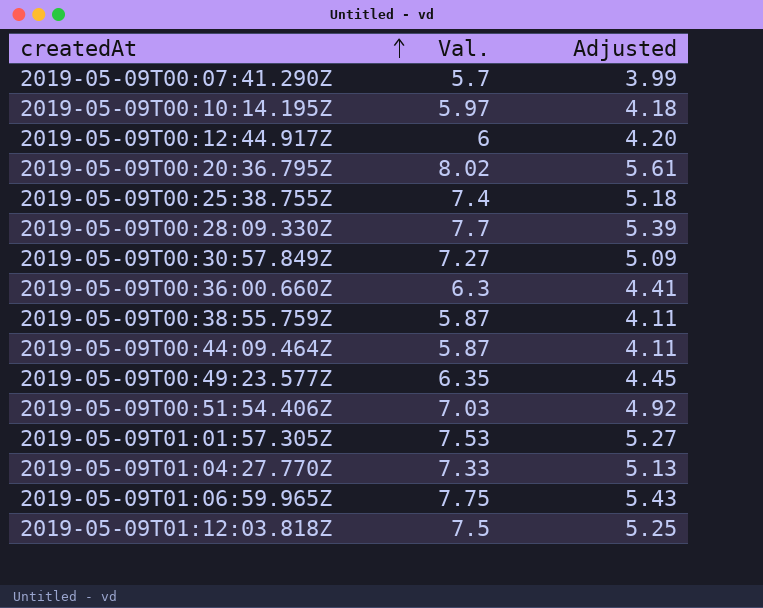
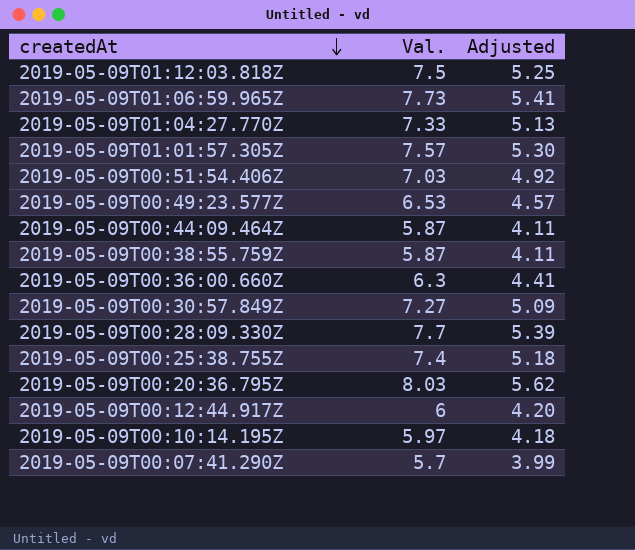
row order: createdAt ascending -> createdAt descending
2019-05-09T01:06:59.965Z | Val.: 7.75 -> 7.73
2019-05-09T01:06:59.965Z | Adjusted: 5.43 -> 5.41
2019-05-09T01:01:57.305Z | Val.: 7.53 -> 7.57
2019-05-09T01:01:57.305Z | Adjusted: 5.27 -> 5.30
2019-05-09T00:49:23.577Z | Val.: 6.35 -> 6.53
2019-05-09T00:49:23.577Z | Adjusted: 4.45 -> 4.57
2019-05-09T00:20:36.795Z | Val.: 8.02 -> 8.03
2019-05-09T00:20:36.795Z | Adjusted: 5.61 -> 5.62

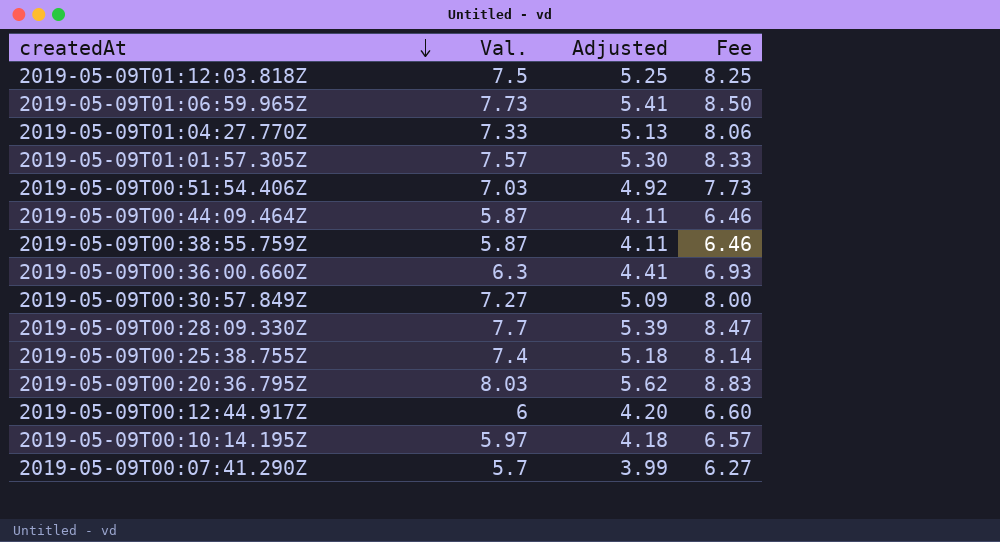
column Fee | formula: none -> [Val.] * 1.1
row 2019-05-09T00:49:23.577Z: 6.53 | 4.57 -> none

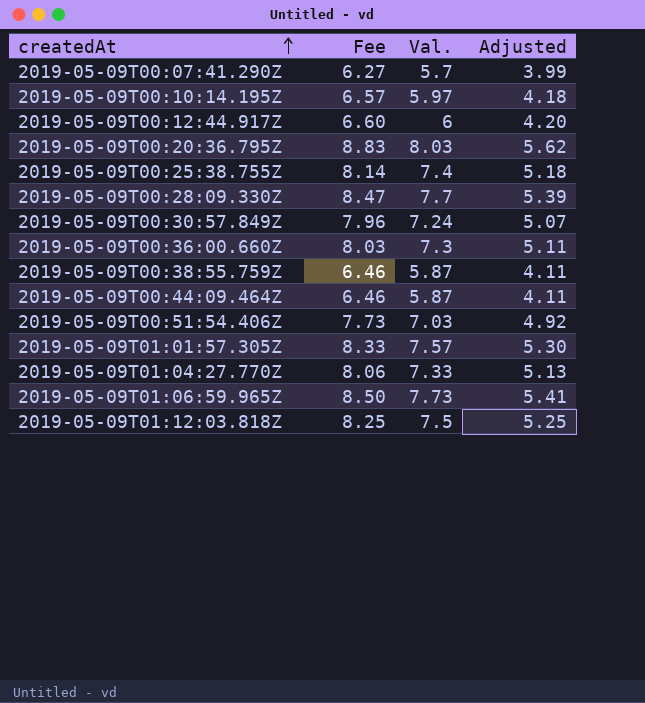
row order: createdAt descending -> createdAt ascending
column Fee | position: 4 -> 2
2019-05-09T00:30:57.849Z | Fee: 8.00 -> 7.96
2019-05-09T00:30:57.849Z | Val.: 7.27 -> 7.24
2019-05-09T00:30:57.849Z | Adjusted: 5.09 -> 5.07
2019-05-09T00:36:00.660Z | Fee: 6.93 -> 8.03
2019-05-09T00:36:00.660Z | Val.: 6.3 -> 7.3
2019-05-09T00:36:00.660Z | Adjusted: 4.41 -> 5.11

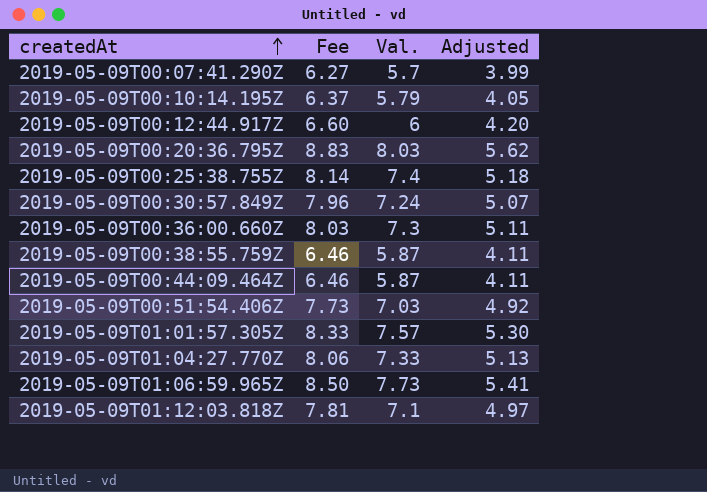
row 2019-05-09T00:28:09.330Z: 8.47 | 7.7 | 5.39 -> none
2019-05-09T00:10:14.195Z | Fee: 6.57 -> 6.37
2019-05-09T00:10:14.195Z | Val.: 5.97 -> 5.79
2019-05-09T00:10:14.195Z | Adjusted: 4.18 -> 4.05
2019-05-09T01:12:03.818Z | Fee: 8.25 -> 7.81
2019-05-09T01:12:03.818Z | Val.: 7.5 -> 7.1
2019-05-09T01:12:03.818Z | Adjusted: 5.25 -> 4.97

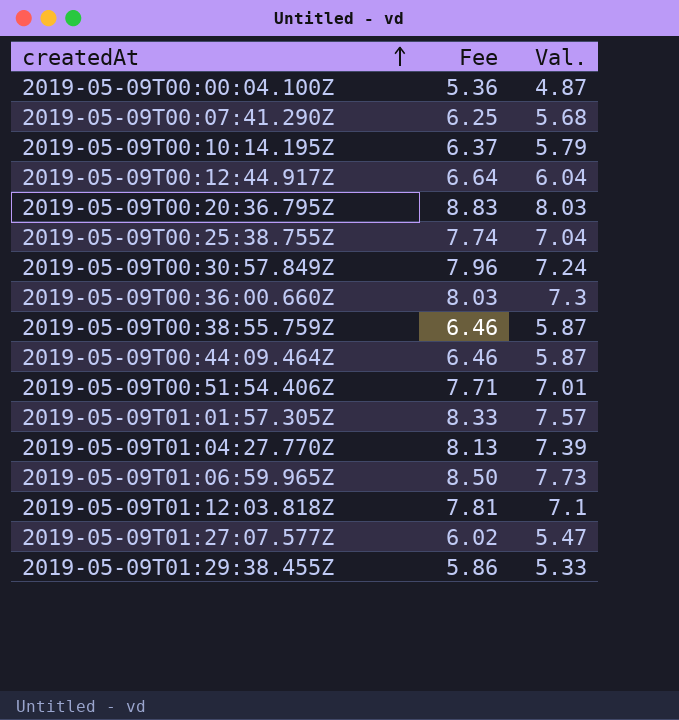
column Adjusted | formula: [Val.] * 0.7 -> none
row 2019-05-09T00:00:04.100Z: none -> 5.36 | 4.87
2019-05-09T00:07:41.290Z | Fee: 6.27 -> 6.25
2019-05-09T00:07:41.290Z | Val.: 5.7 -> 5.68
2019-05-09T00:12:44.917Z | Fee: 6.60 -> 6.64
2019-05-09T00:12:44.917Z | Val.: 6 -> 6.04
2019-05-09T00:25:38.755Z | Fee: 8.14 -> 7.74
2019-05-09T00:25:38.755Z | Val.: 7.4 -> 7.04
2019-05-09T00:51:54.406Z | Fee: 7.73 -> 7.71
2019-05-09T00:51:54.406Z | Val.: 7.03 -> 7.01
2019-05-09T01:04:27.770Z | Fee: 8.06 -> 8.13
2019-05-09T01:04:27.770Z | Val.: 7.33 -> 7.39
row 2019-05-09T01:27:07.577Z: none -> 6.02 | 5.47
row 2019-05-09T01:29:38.455Z: none -> 5.86 | 5.33

